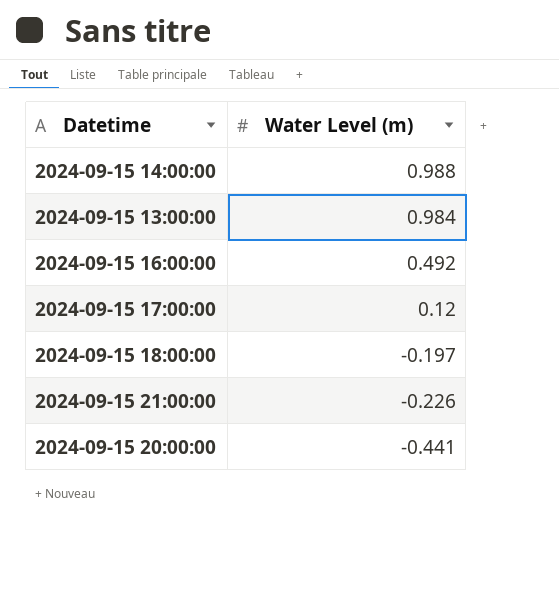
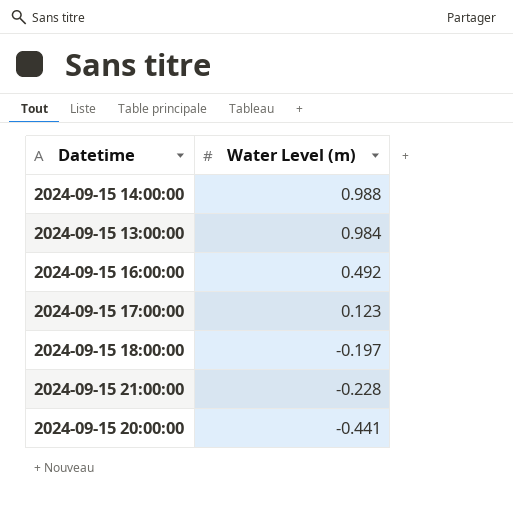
2024-09-15 17:00:00 | Water Level (m): 0.12 -> 0.123
2024-09-15 21:00:00 | Water Level (m): -0.226 -> -0.228

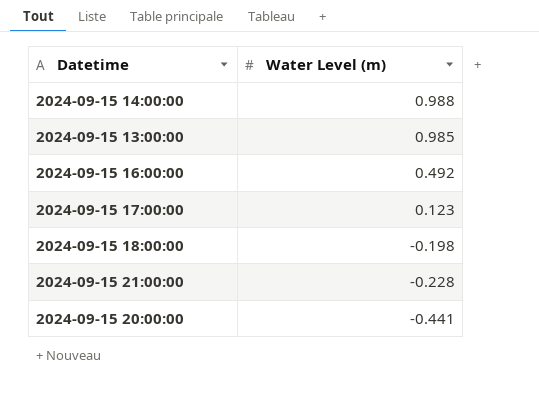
2024-09-15 13:00:00 | Water Level (m): 0.984 -> 0.985
2024-09-15 18:00:00 | Water Level (m): -0.197 -> -0.198

